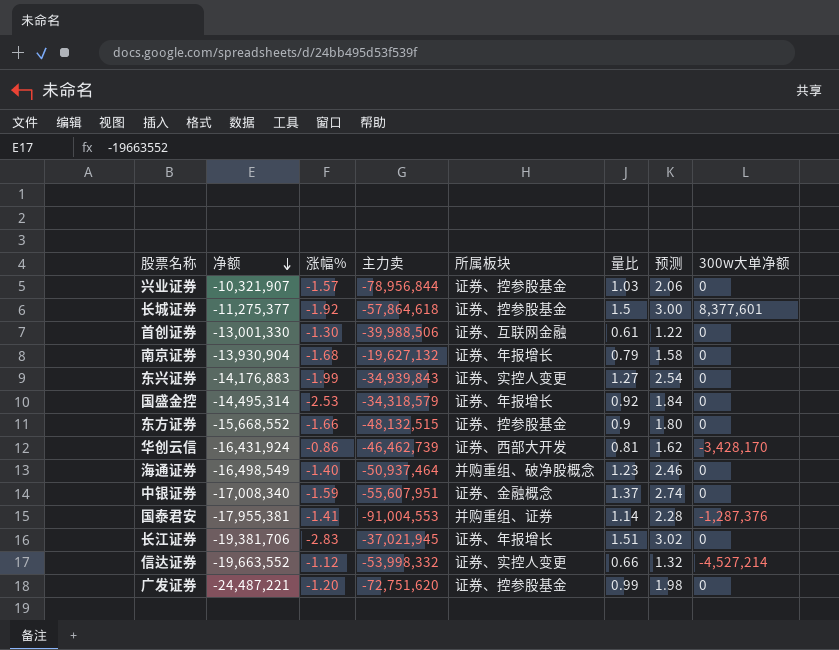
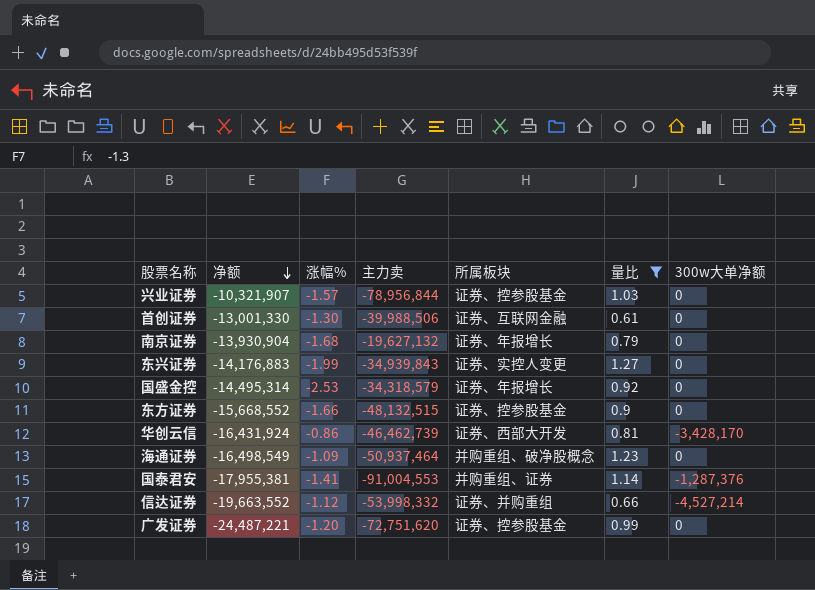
filter: none -> 量比 <= 1.27
column 预测 | formula: [量比] * 2 -> none
海通证券 | 涨幅%: -1.40 -> -1.09
信达证券 | 所属板块: 证券、实控人变更 -> 证券、并购重组

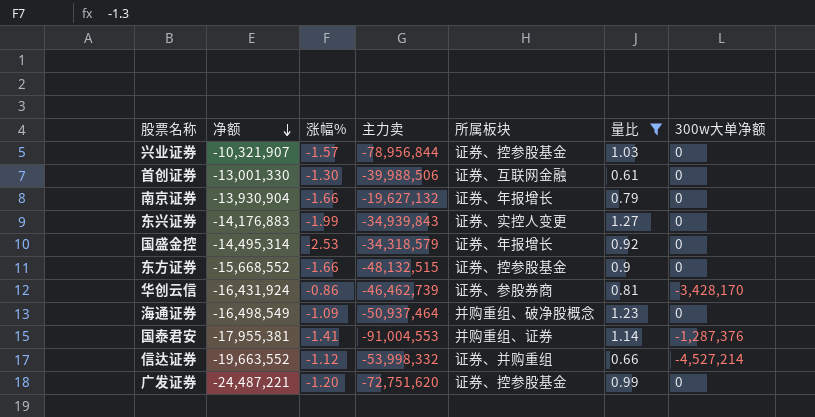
南京证券 | 涨幅%: -1.68 -> -1.66
华创云信 | 所属板块: 证券、西部大开发 -> 证券、参股券商

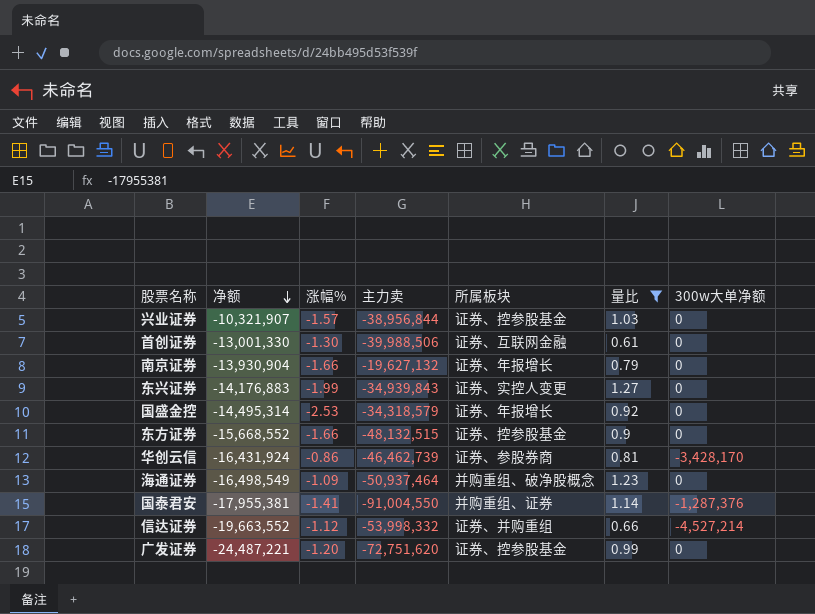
兴业证券 | 主力卖: -78,956,844 -> -38,956,844
国泰君安 | 主力卖: -91,004,553 -> -91,004,550

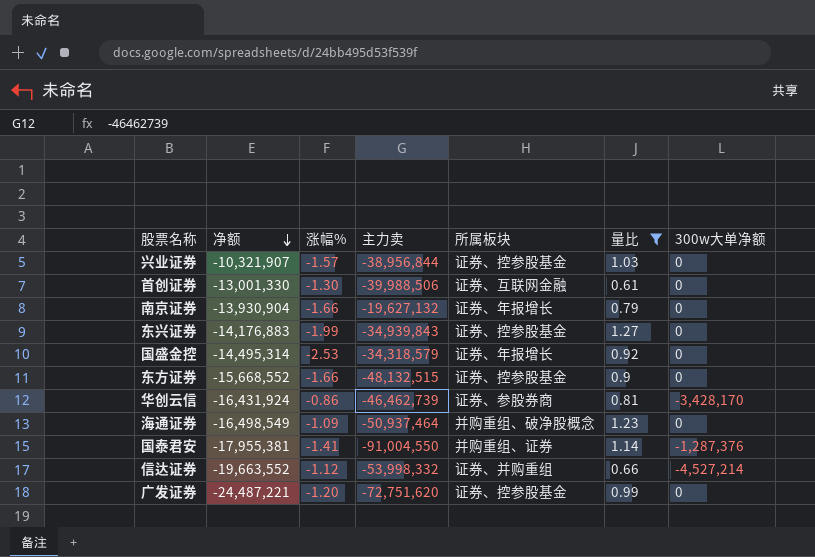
东兴证券 | 所属板块: 证券、实控人变更 -> 证券、控参股基金

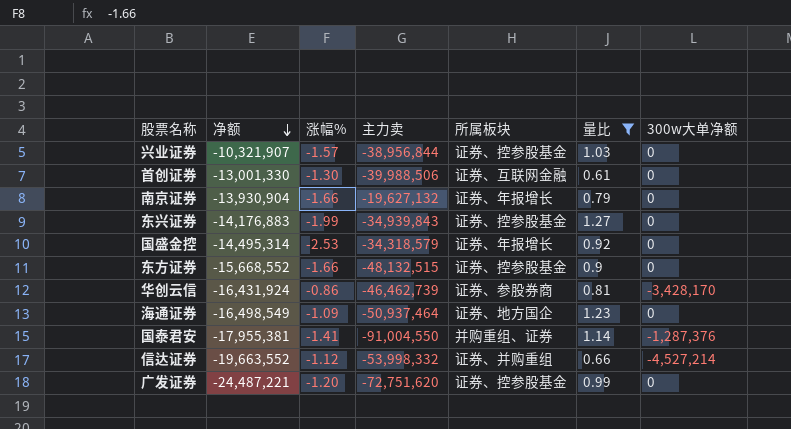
海通证券 | 所属板块: 并购重组、破净股概念 -> 证券、地方国企

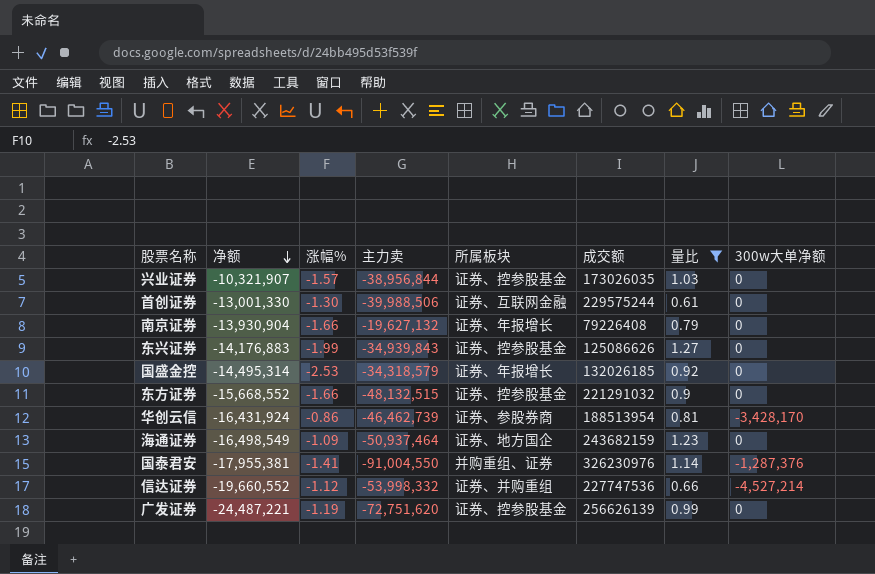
column 成交额 | position: none -> 6
信达证券 | 净额: -19,663,552 -> -19,660,552
广发证券 | 涨幅%: -1.20 -> -1.19

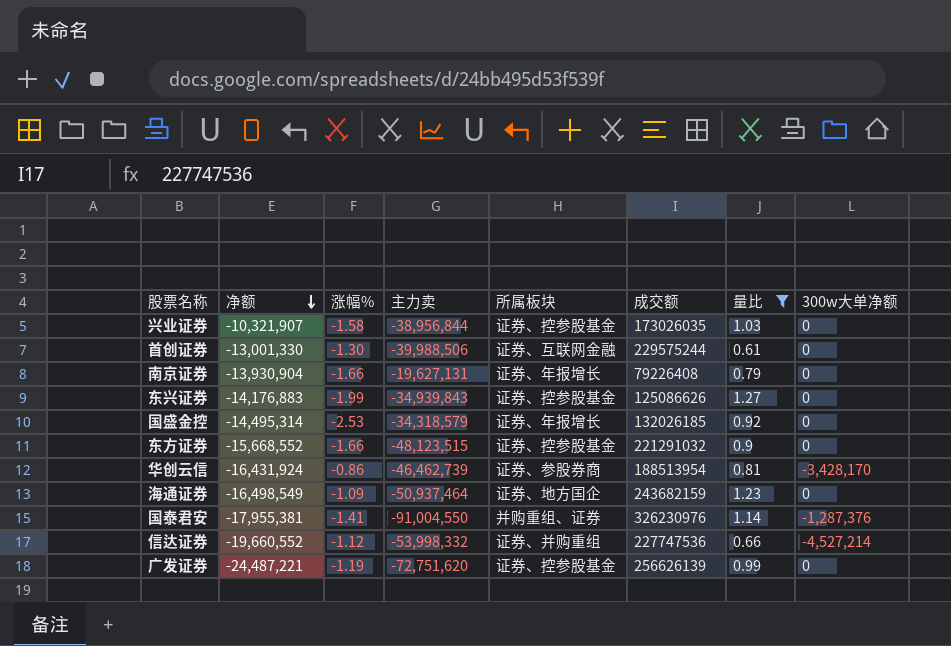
兴业证券 | 涨幅%: -1.57 -> -1.58
南京证券 | 主力卖: -19,627,132 -> -19,627,131
东方证券 | 主力卖: -48,132,515 -> -48,123,515

